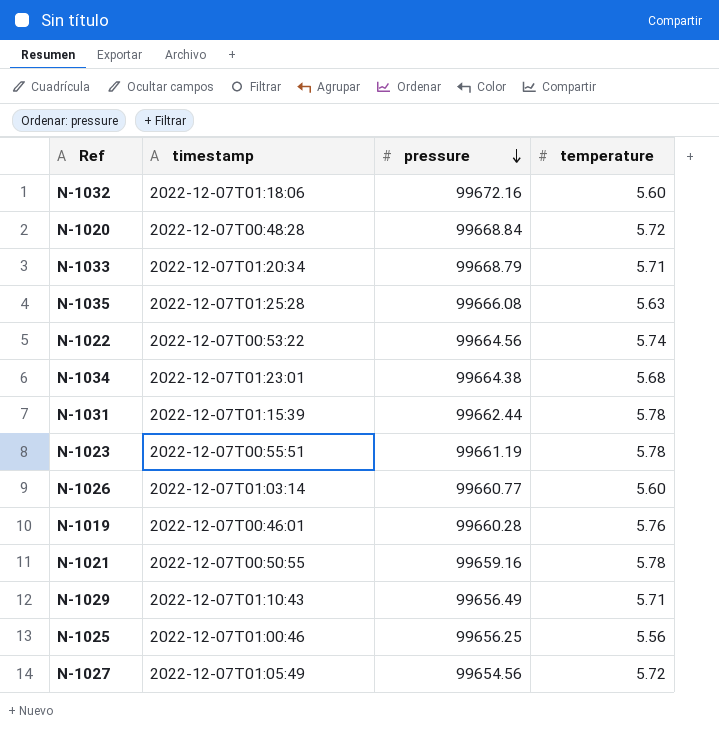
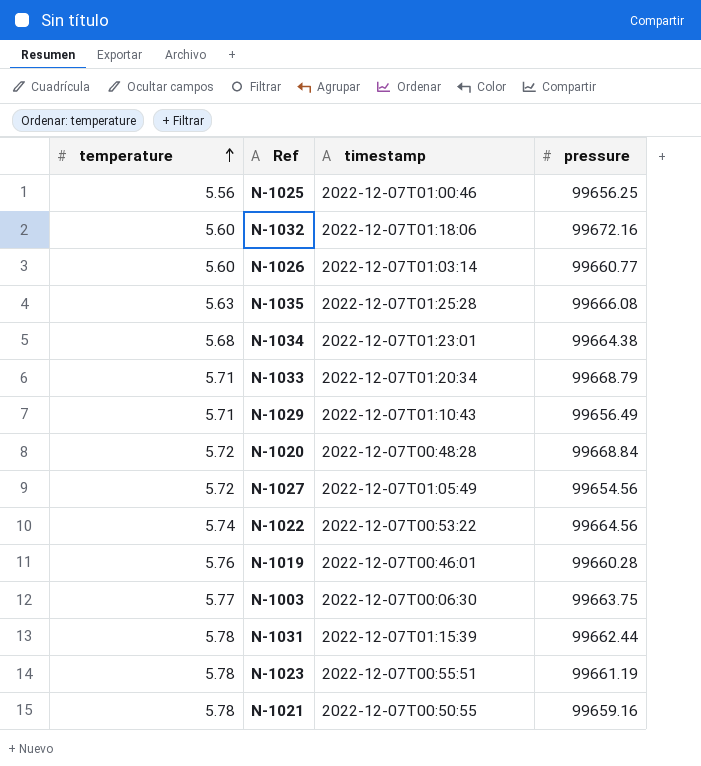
row order: pressure descending -> temperature ascending
column temperature | position: 4 -> 1
row N-1003: none -> 5.77 | 2022-12-07T00:06:30 | 99663.75

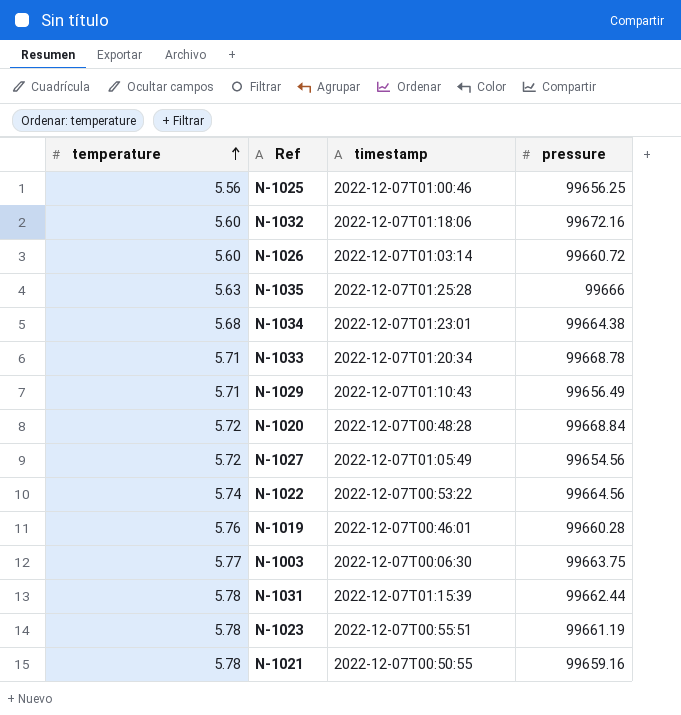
N-1026 | pressure: 99660.77 -> 99660.72
N-1035 | pressure: 99666.08 -> 99666
N-1033 | pressure: 99668.79 -> 99668.78

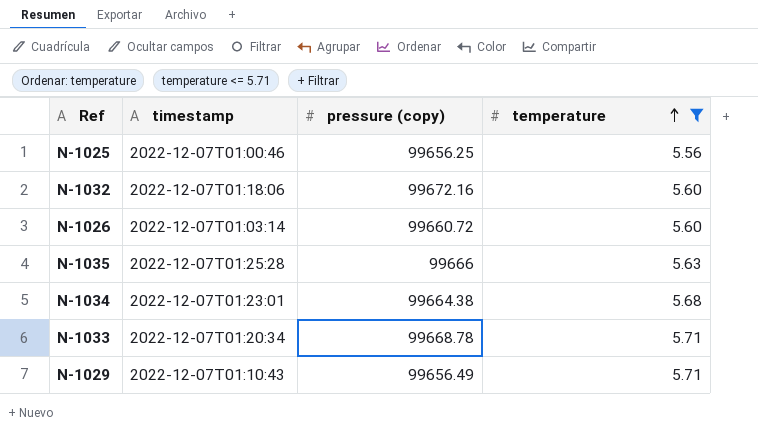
filter: none -> temperature <= 5.71
column name: pressure -> pressure (copy)
column temperature | position: 1 -> 4

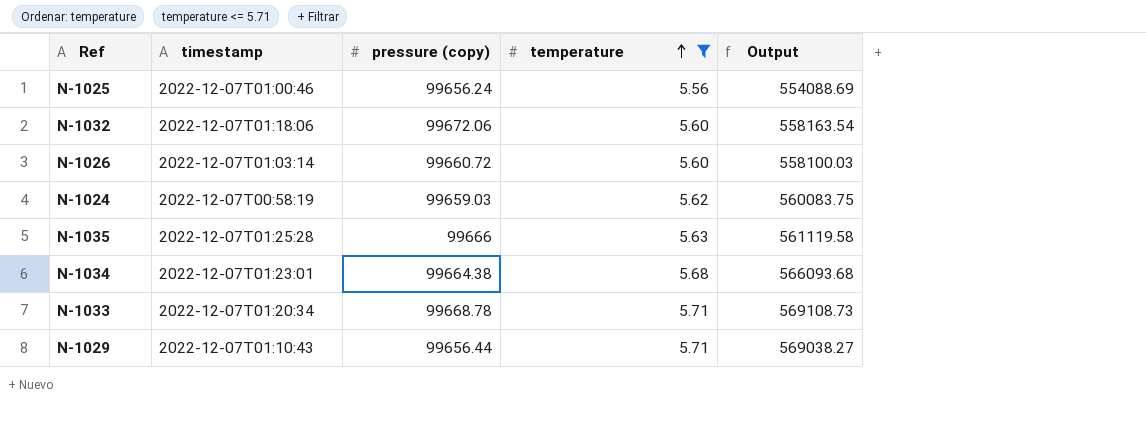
column Output | formula: none -> [pressure (copy)] * [temperature]
N-1025 | pressure (copy): 99656.25 -> 99656.24
N-1032 | pressure (copy): 99672.16 -> 99672.06
row N-1024: none -> 2022-12-07T00:58:19 | 99659.03 | 5.62 | 560083.75
N-1029 | pressure (copy): 99656.49 -> 99656.44

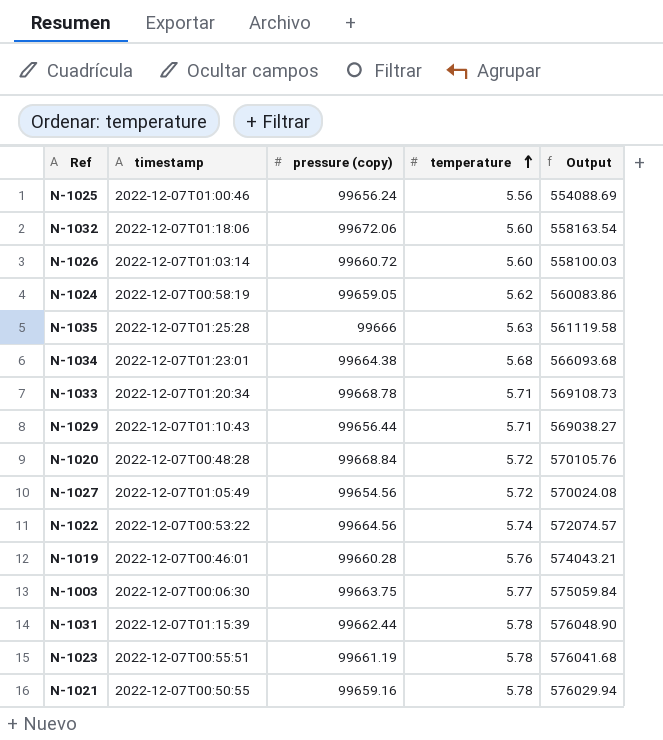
filter: temperature <= 5.71 -> none
N-1024 | pressure (copy): 99659.03 -> 99659.05
N-1024 | Output: 560083.75 -> 560083.86

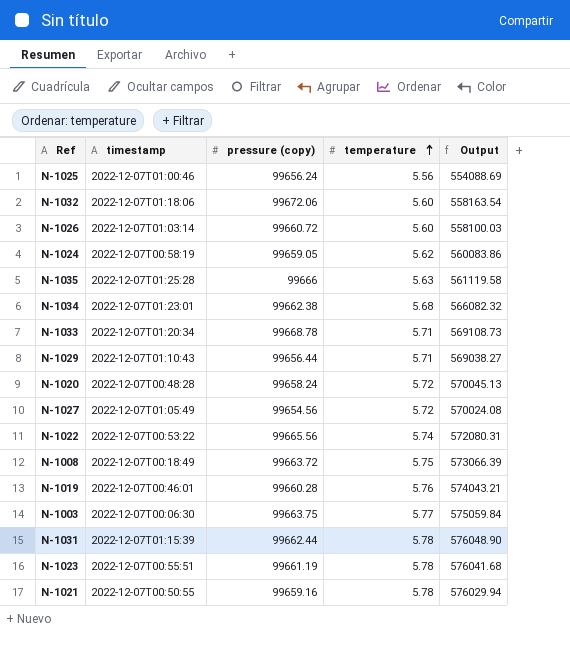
N-1034 | pressure (copy): 99664.38 -> 99662.38
N-1034 | Output: 566093.68 -> 566082.32
N-1020 | pressure (copy): 99668.84 -> 99658.24
N-1020 | Output: 570105.76 -> 570045.13
N-1022 | pressure (copy): 99664.56 -> 99665.56
N-1022 | Output: 572074.57 -> 572080.31
row N-1008: none -> 2022-12-07T00:18:49 | 99663.72 | 5.75 | 573066.39

